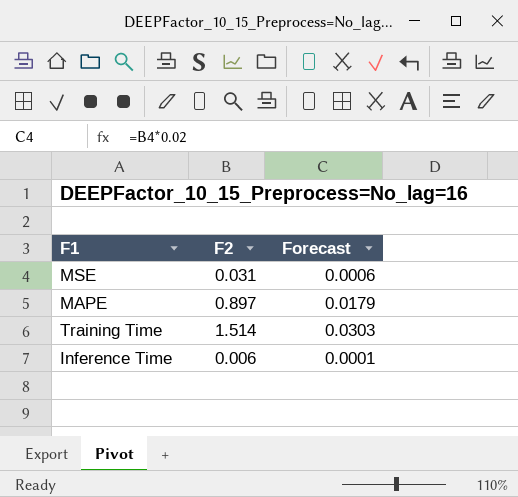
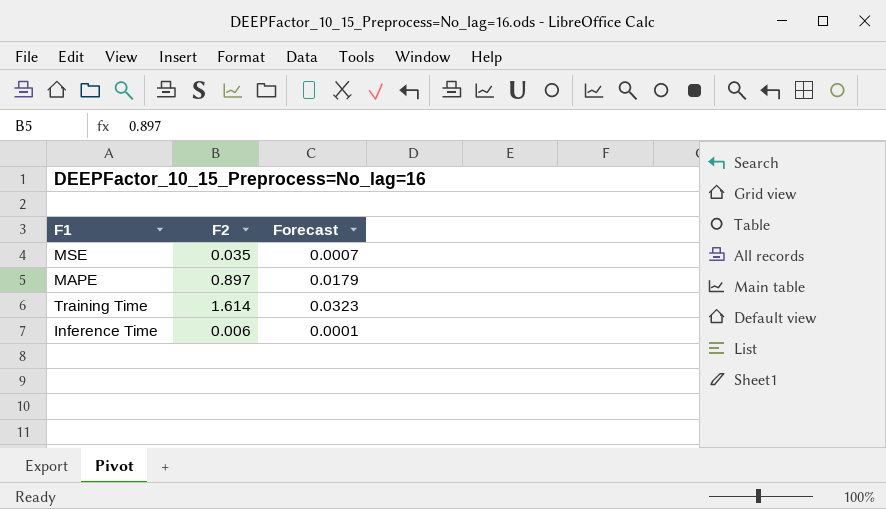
MSE | F2: 0.031 -> 0.035
MSE | Forecast: 0.0006 -> 0.0007
Training Time | F2: 1.514 -> 1.614
Training Time | Forecast: 0.0303 -> 0.0323

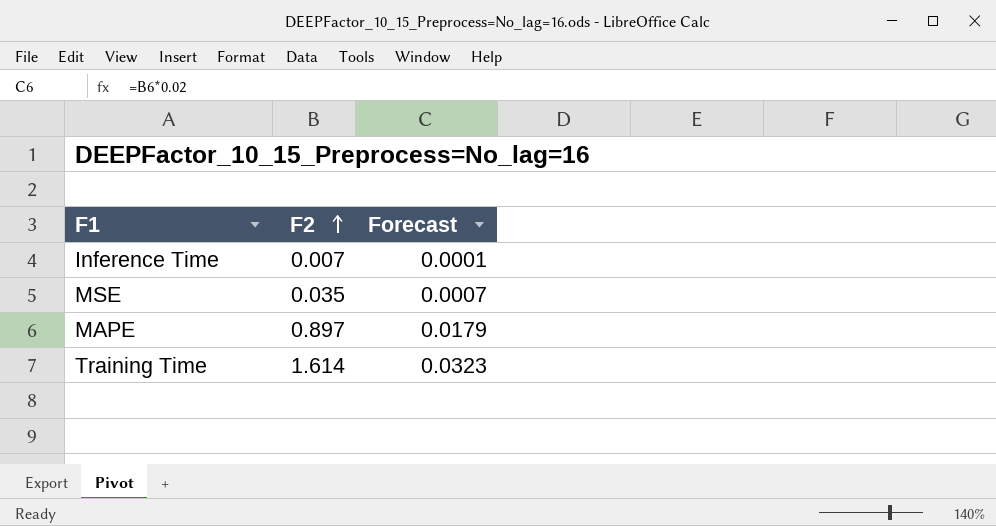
row order: none -> F2 ascending
Inference Time | F2: 0.006 -> 0.007

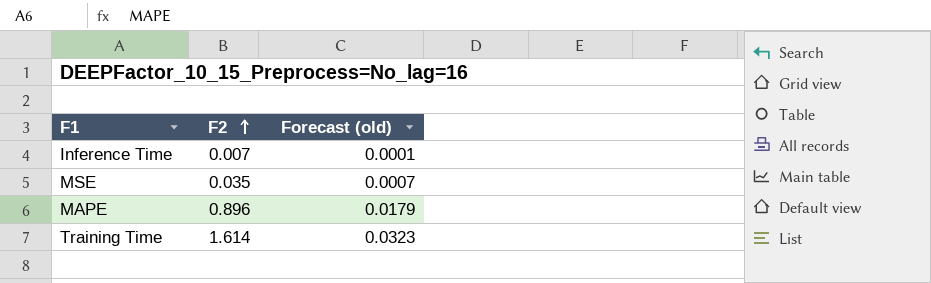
column name: Forecast -> Forecast (old)
MAPE | F2: 0.897 -> 0.896

